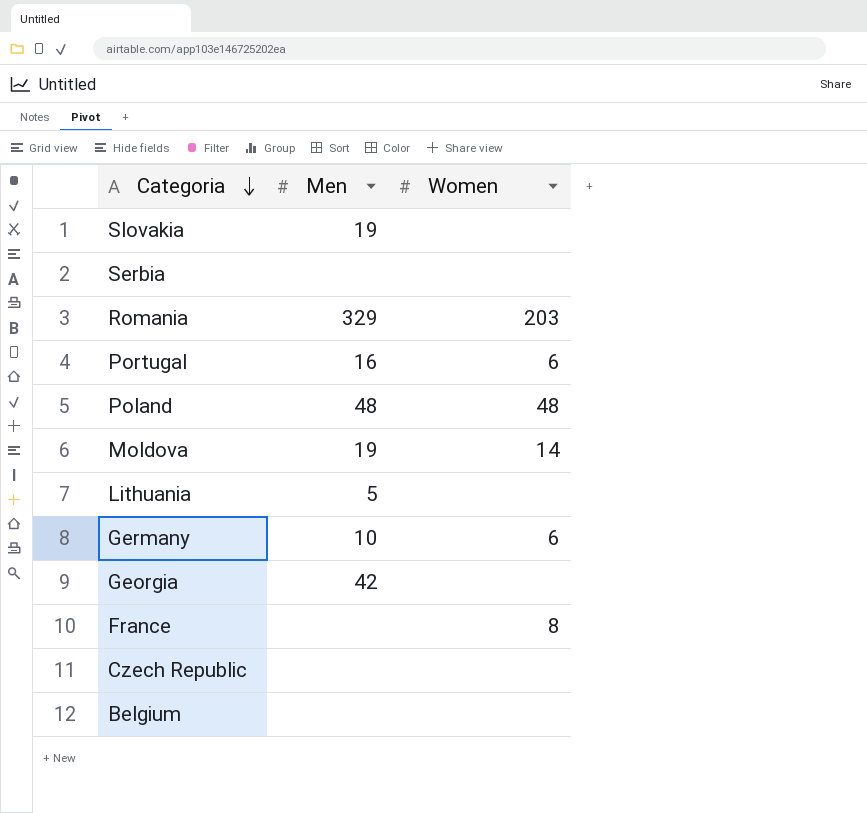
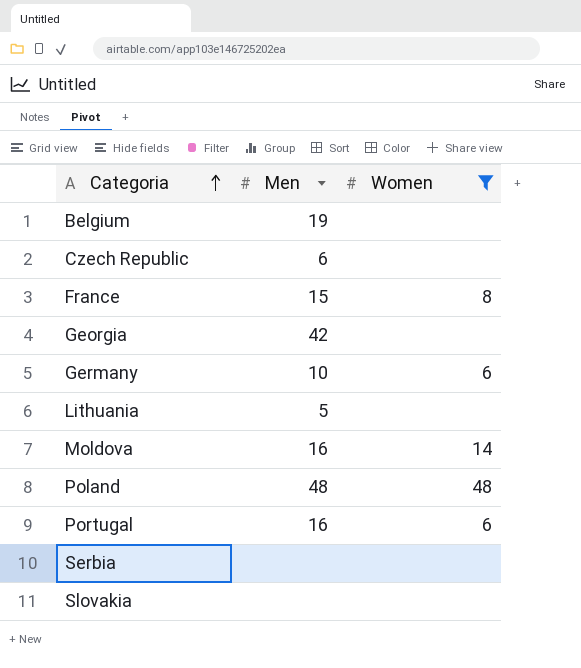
filter: none -> Women != 203
row order: Categoria descending -> Categoria ascending
Belgium | Men: none -> 19
Czech Republic | Men: none -> 6
France | Men: none -> 15
Moldova | Men: 19 -> 16
Slovakia | Men: 19 -> none

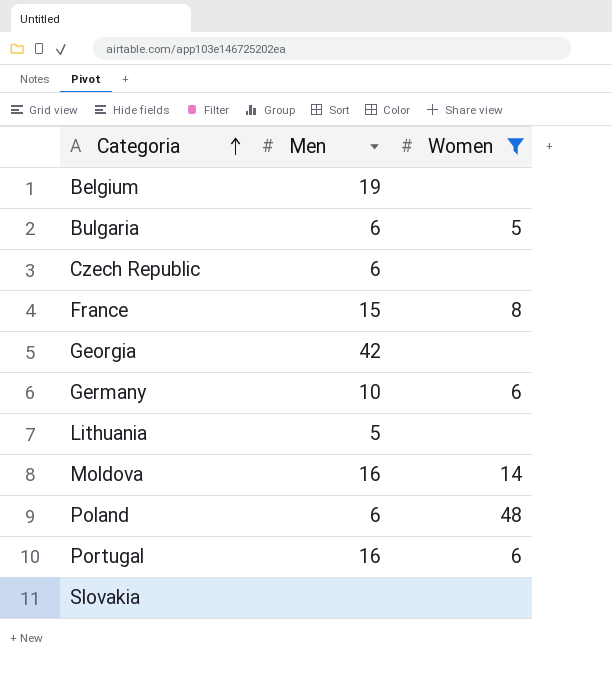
row Serbia: none | none -> none
row Bulgaria: none -> 6 | 5
Poland | Men: 48 -> 6

